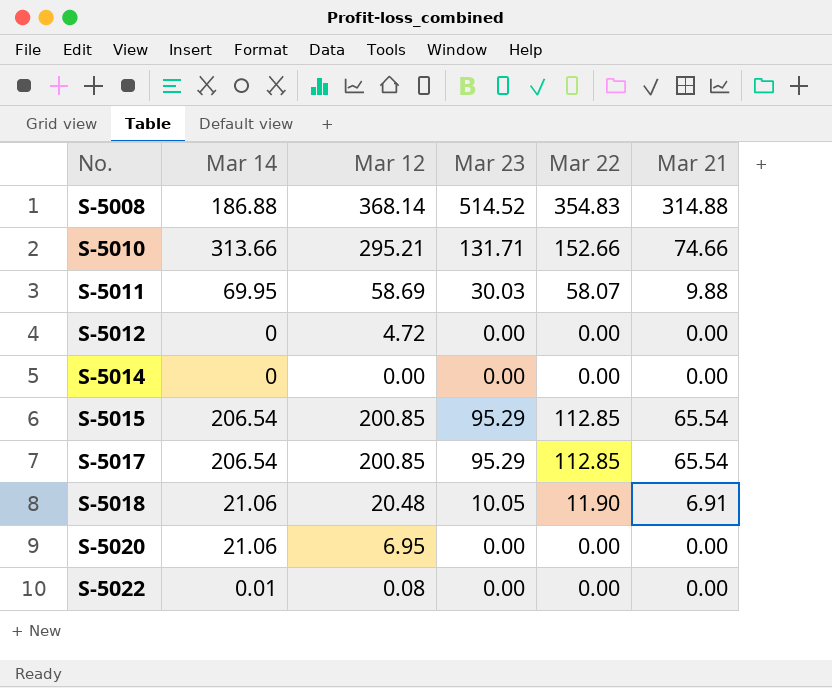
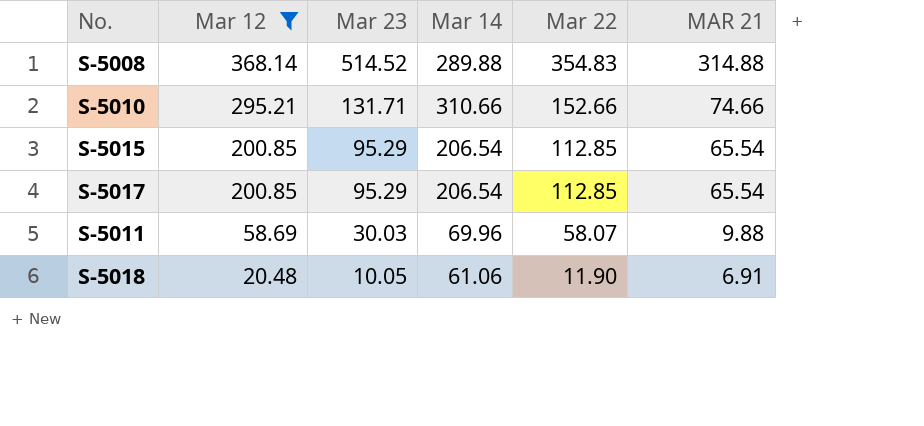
filter: none -> Mar 12 >= 20.48
row order: No. ascending -> Mar 12 descending
column Mar 14 | position: 2 -> 4
column name: Mar 21 -> MAR 21
S-5008 | Mar 14: 186.88 -> 289.88
S-5010 | Mar 14: 313.66 -> 310.66
S-5011 | Mar 14: 69.95 -> 69.96
S-5018 | Mar 14: 21.06 -> 61.06

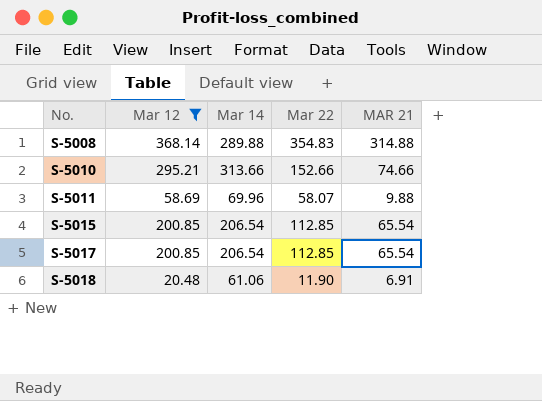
row order: Mar 12 descending -> No. ascending
column Mar 23 | position: 3 -> none
S-5010 | Mar 14: 310.66 -> 313.66

